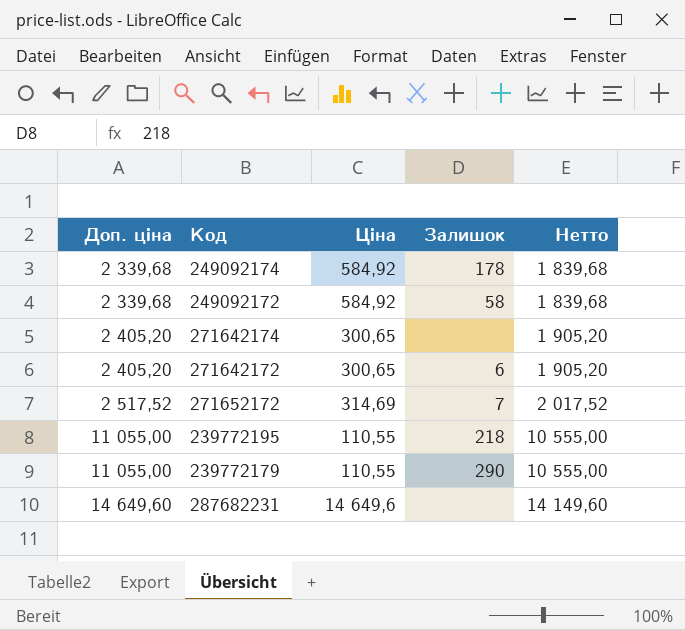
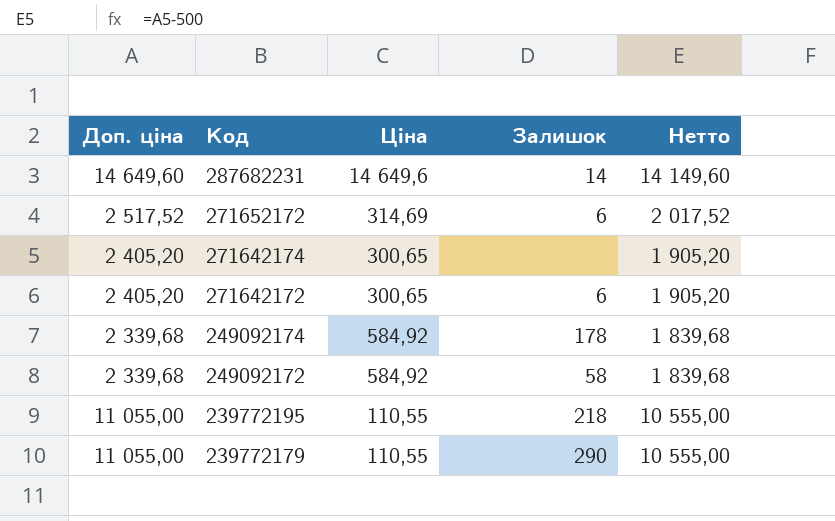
row order: Доп. ціна ascending -> Код descending
287682231 | Залишок: none -> 14
271652172 | Залишок: 7 -> 6

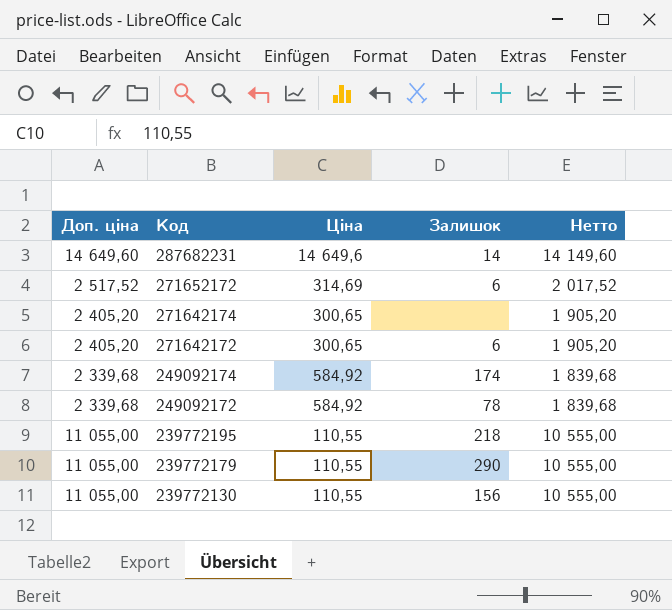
249092174 | Залишок: 178 -> 174
249092172 | Залишок: 58 -> 78
row 239772130: none -> 11 055,00 | 110,55 | 156 | 10 555,00

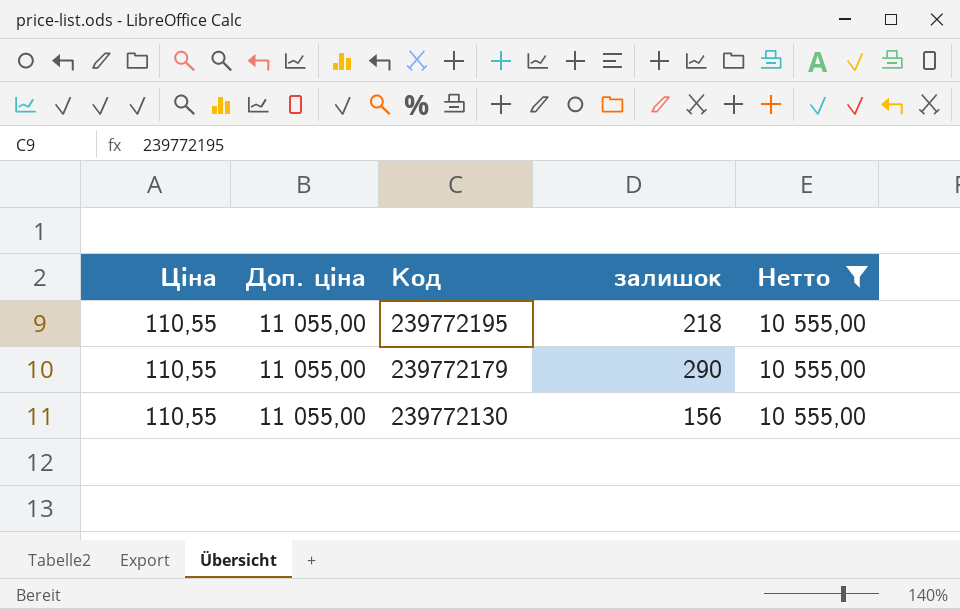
filter: none -> Нетто = 10 555,00
column Ціна | position: 3 -> 1
column name: Залишок -> залишок

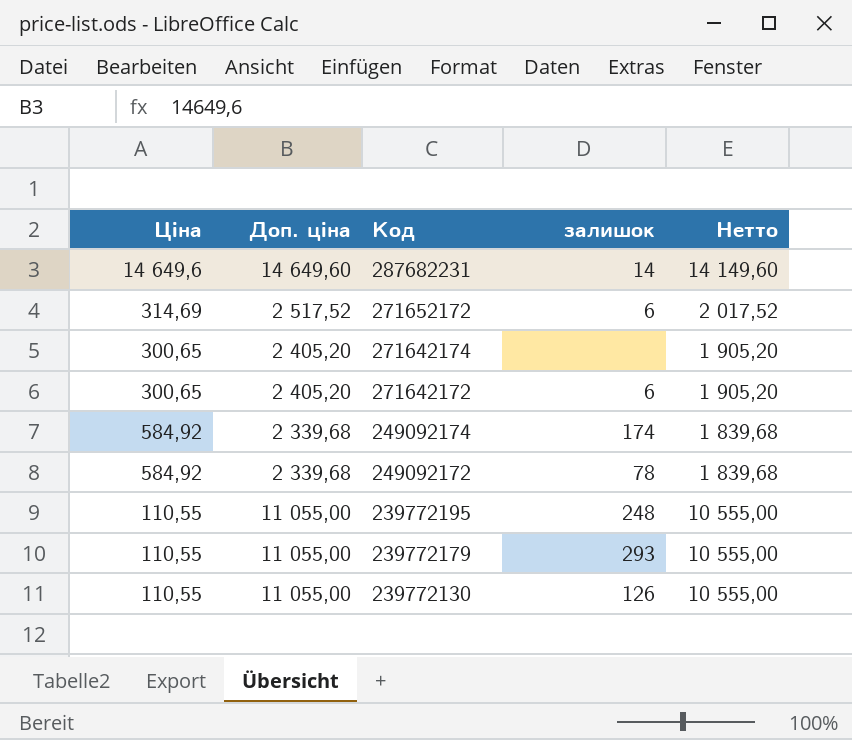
filter: Нетто = 10 555,00 -> none
239772195 | залишок: 218 -> 248
239772179 | залишок: 290 -> 293
239772130 | залишок: 156 -> 126

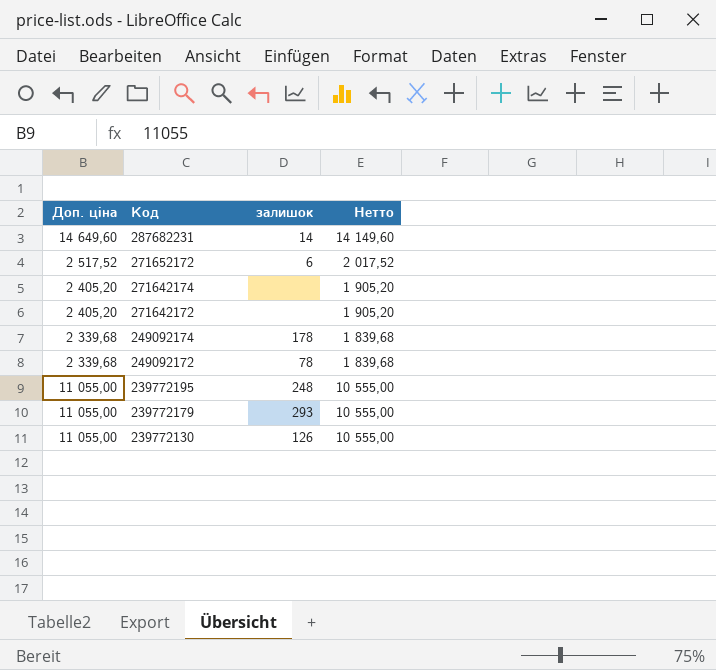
column Ціна | position: 1 -> none
271642172 | залишок: 6 -> none
249092174 | залишок: 174 -> 178

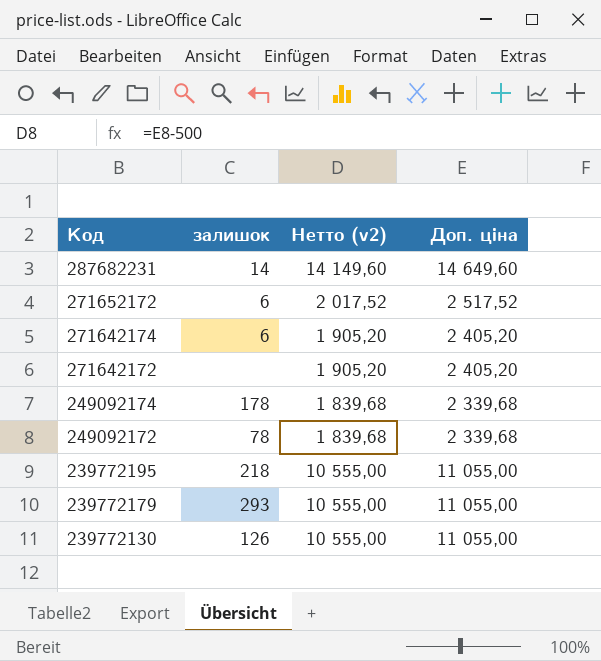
column name: Нетто -> Нетто (v2)
column Доп. ціна | position: 1 -> 4
271642174 | залишок: none -> 6
239772195 | залишок: 248 -> 218

